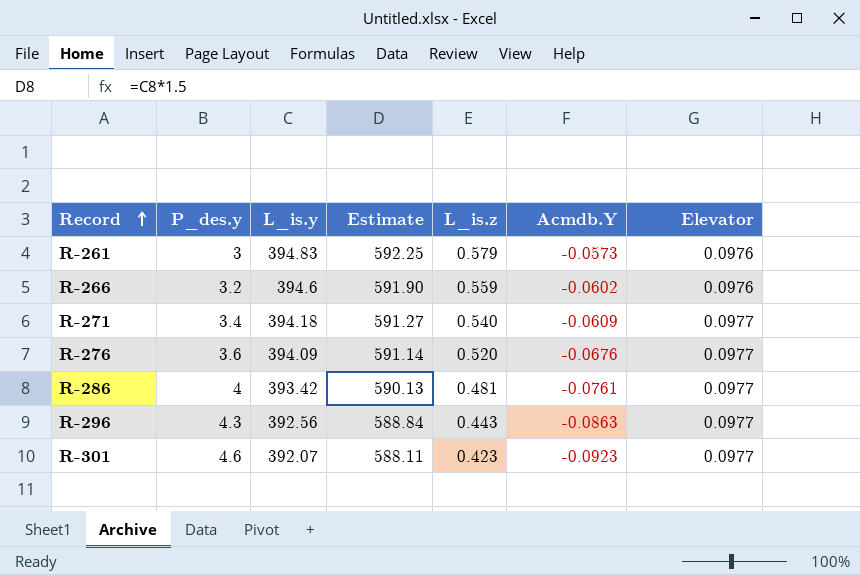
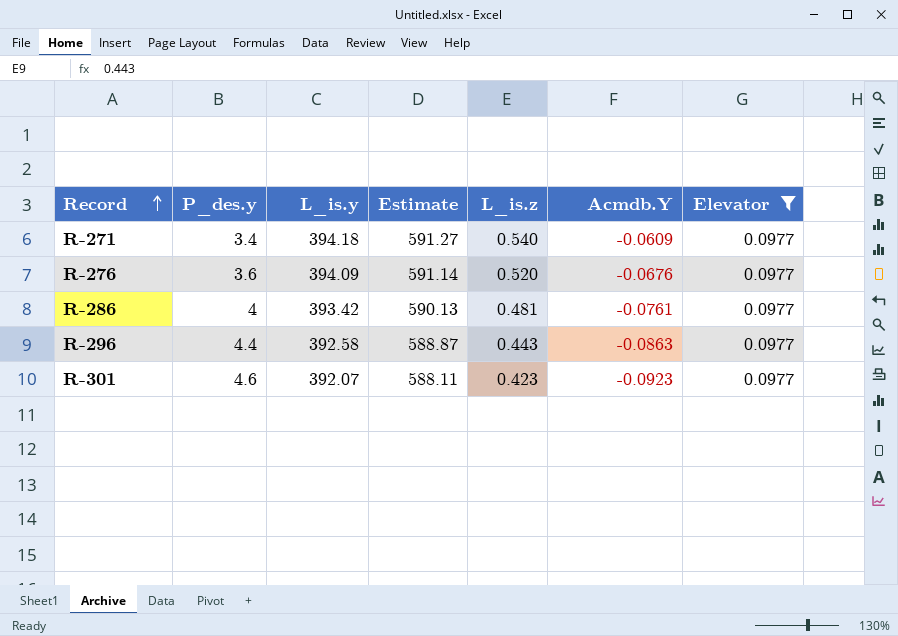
filter: none -> Elevator = 0.0977
R-296 | P_des.y: 4.3 -> 4.4
R-296 | L_is.y: 392.56 -> 392.58
R-296 | Estimate: 588.84 -> 588.87

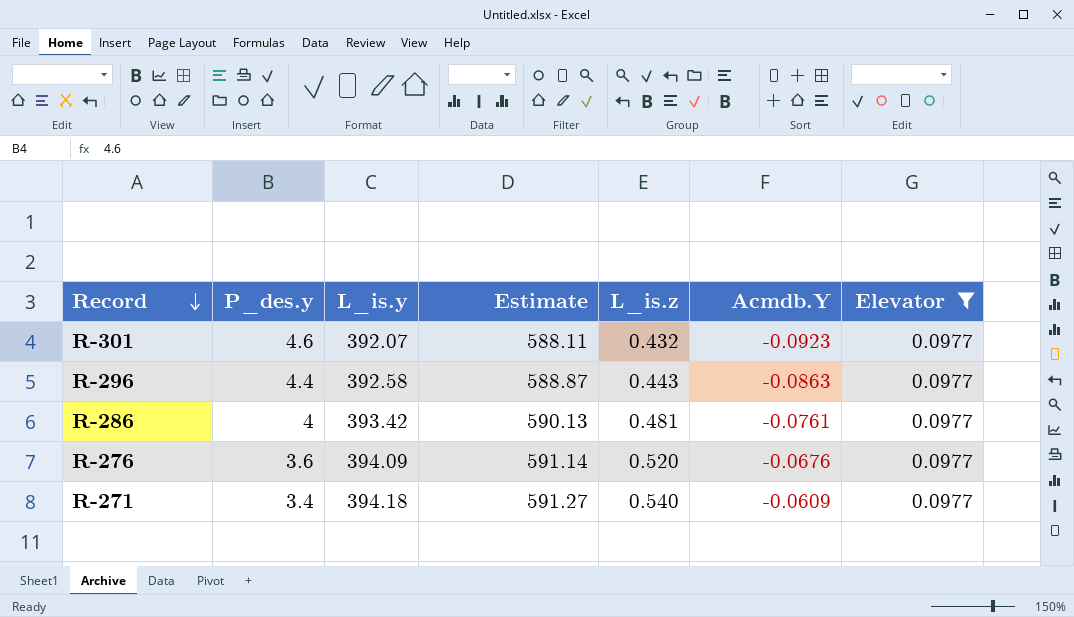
row order: Record ascending -> Record descending
R-301 | L_is.z: 0.423 -> 0.432

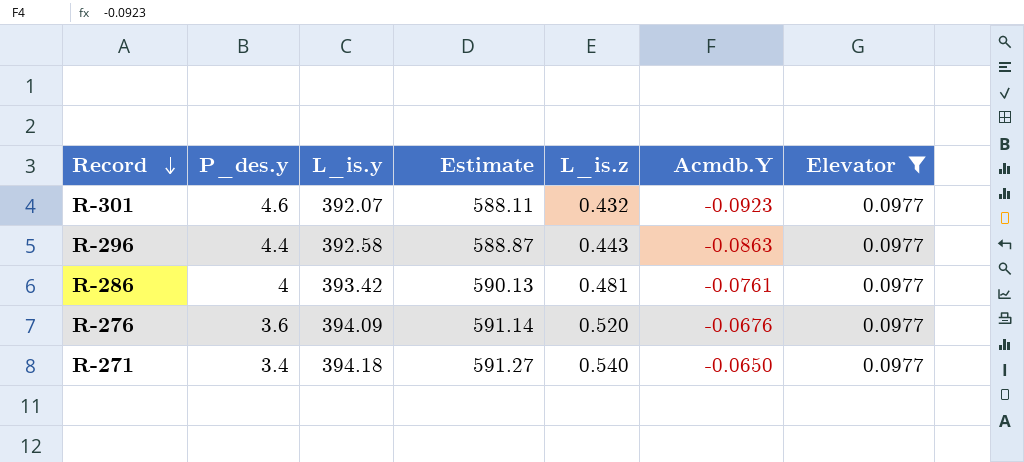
R-271 | Acmdb.Y: -0.0609 -> -0.0650

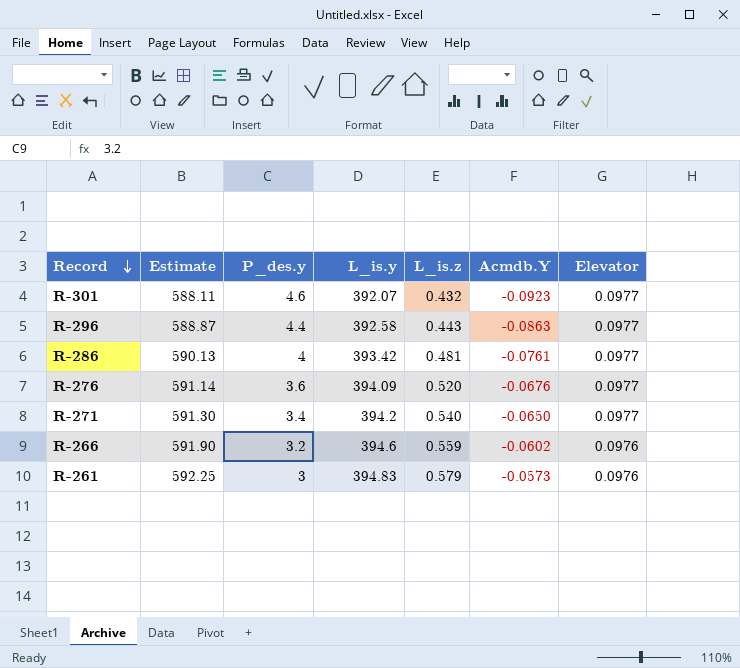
filter: Elevator = 0.0977 -> none
column Estimate | position: 4 -> 2
R-271 | Estimate: 591.27 -> 591.30
R-271 | L_is.y: 394.18 -> 394.2

